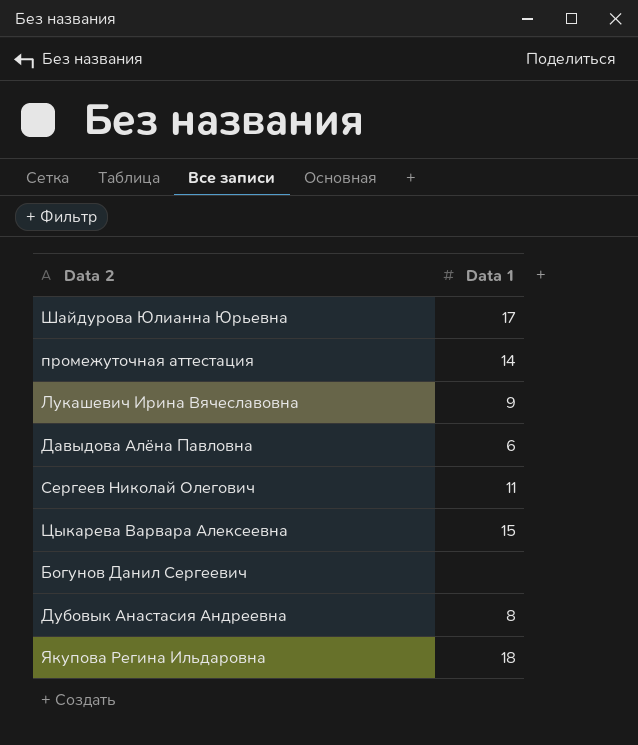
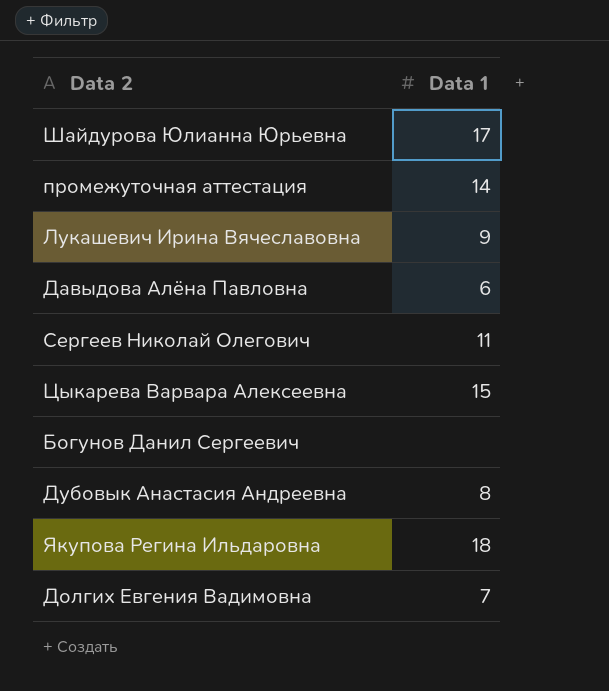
row Долгих Евгения Вадимовна: none -> 7

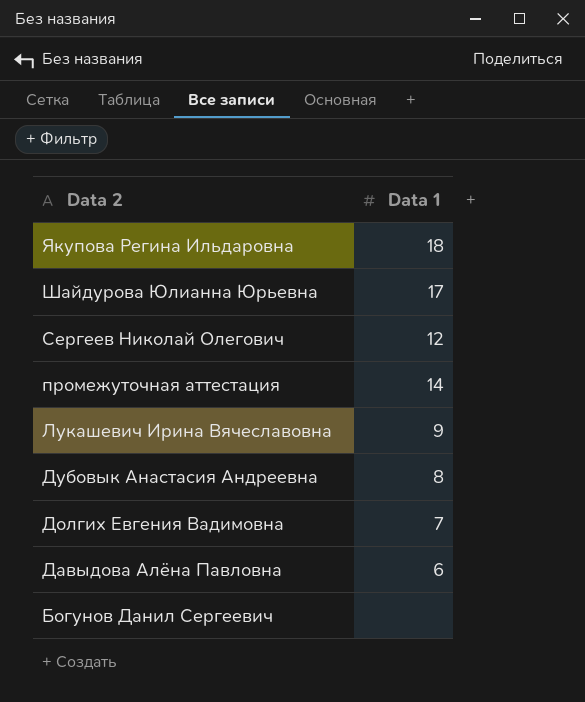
row order: none -> Data 2 descending
row Цыкарева Варвара Алексеевна: 15 -> none
Сергеев Николай Олегович | Data 1: 11 -> 12

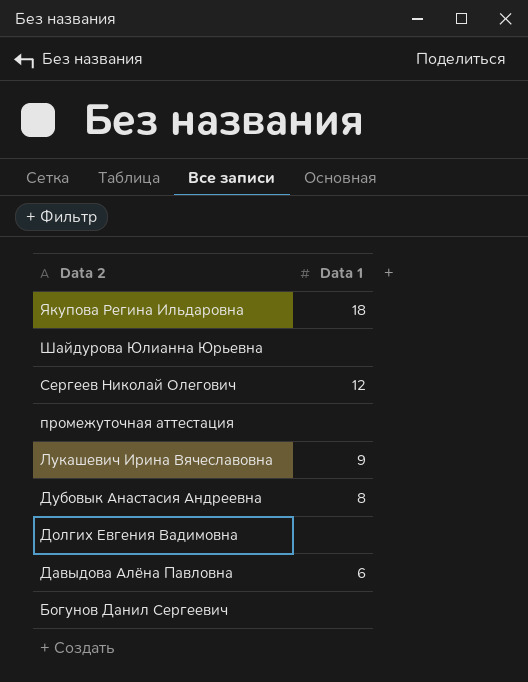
Шайдурова Юлианна Юрьевна | Data 1: 17 -> none
промежуточная аттестация | Data 1: 14 -> none
Долгих Евгения Вадимовна | Data 1: 7 -> none

